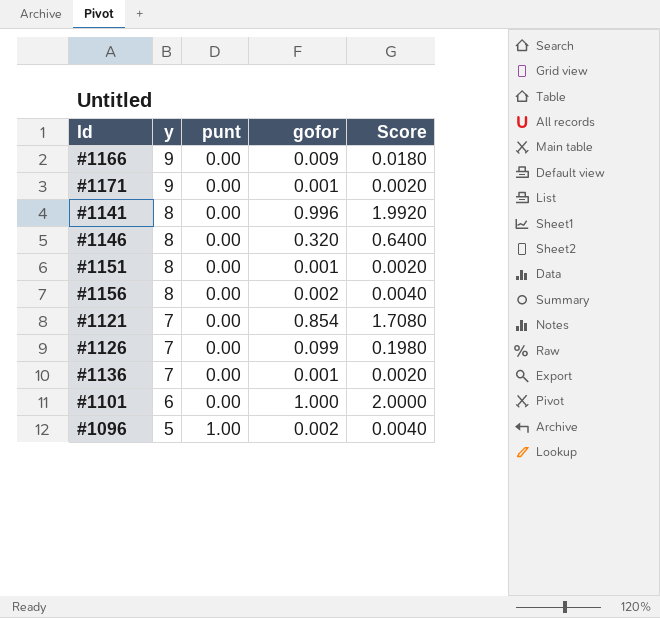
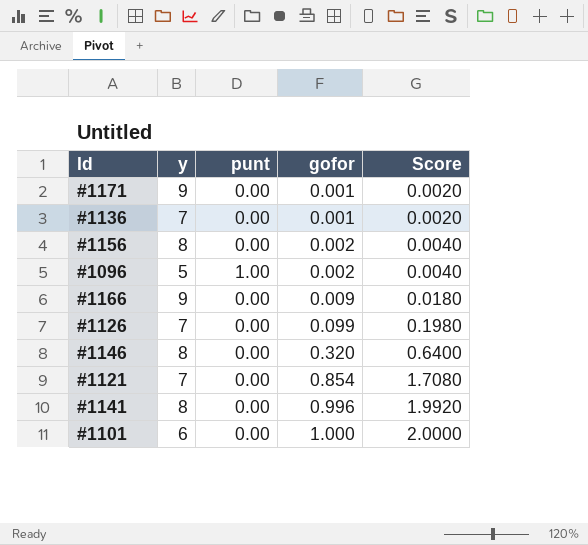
row order: y descending -> gofor ascending
row #1151: 8 | 0.00 | 0.001 | 0.0020 -> none

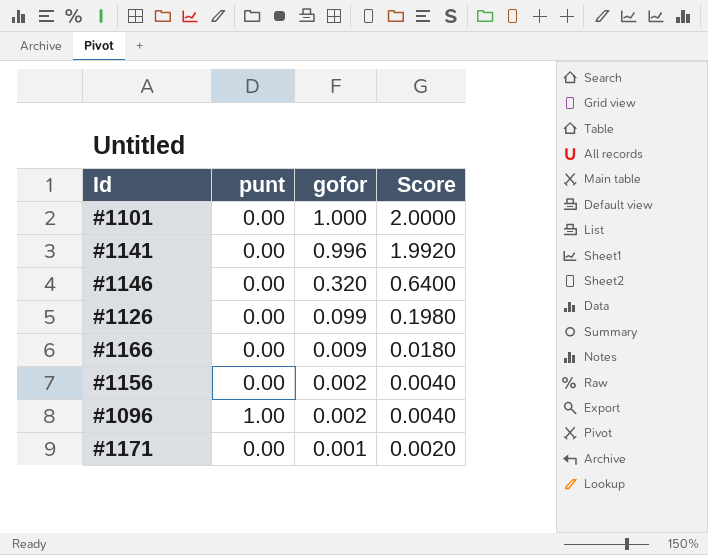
row order: gofor ascending -> gofor descending
column y | position: 2 -> none
row #1136: 7 | 0.00 | 0.001 | 0.0020 -> none
row #1121: 7 | 0.00 | 0.854 | 1.7080 -> none

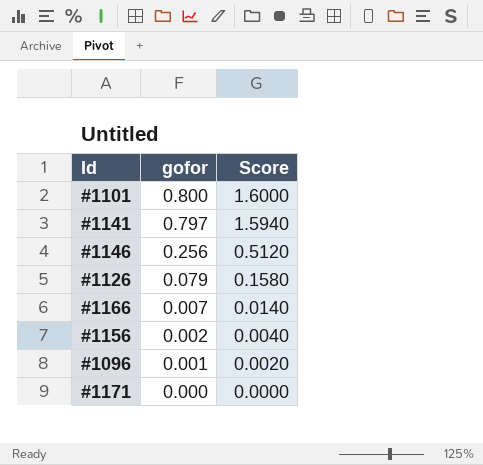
column punt | position: 2 -> none
#1101 | gofor: 1.000 -> 0.800
#1101 | Score: 2.0000 -> 1.6000
#1141 | gofor: 0.996 -> 0.797
#1141 | Score: 1.9920 -> 1.5940
#1146 | gofor: 0.320 -> 0.256
#1146 | Score: 0.6400 -> 0.5120
#1126 | gofor: 0.099 -> 0.079
#1126 | Score: 0.1980 -> 0.1580
#1166 | gofor: 0.009 -> 0.007
#1166 | Score: 0.0180 -> 0.0140
#1096 | gofor: 0.002 -> 0.001
#1096 | Score: 0.0040 -> 0.0020
#1171 | gofor: 0.001 -> 0.000
#1171 | Score: 0.0020 -> 0.0000

